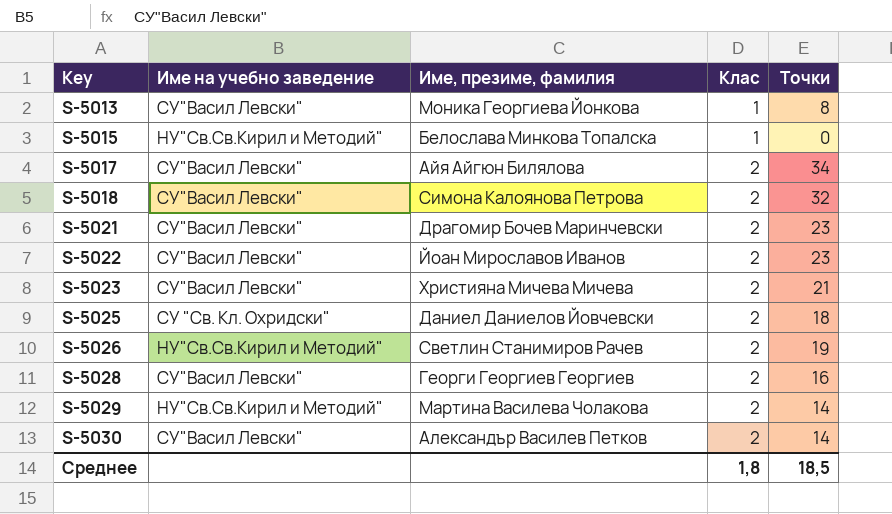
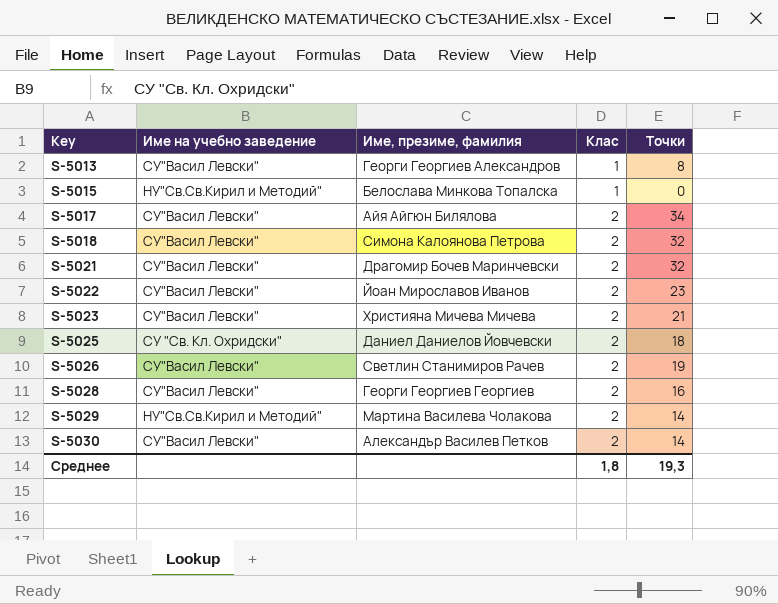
S-5013 | Име, презиме, фамилия: Моника Георгиева Йонкова -> Георги Георгиев Александров
S-5021 | Точки: 23 -> 32
S-5026 | Име на учебно заведение: НУ"Св.Св.Кирил и Методий" -> СУ"Васил Левски"
Среднее | Точки: 18,5 -> 19,3

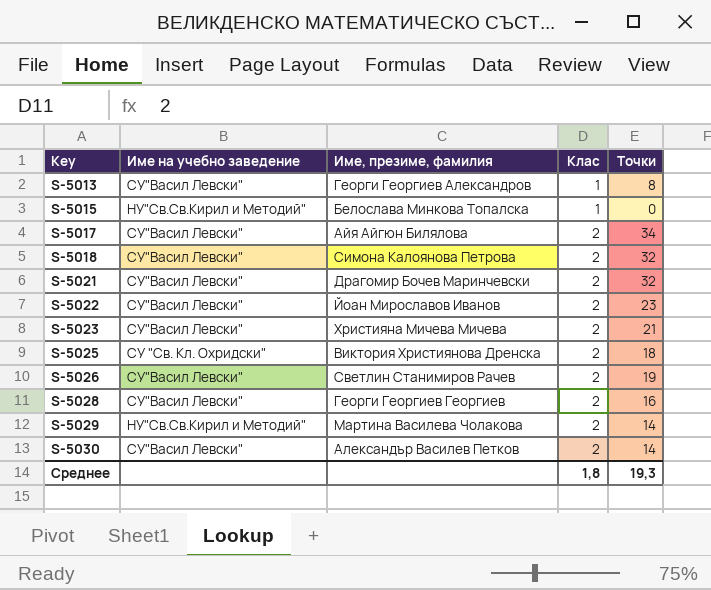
S-5025 | Име, презиме, фамилия: Даниел Даниелов Йовчевски -> Виктория Християнова Дренска

